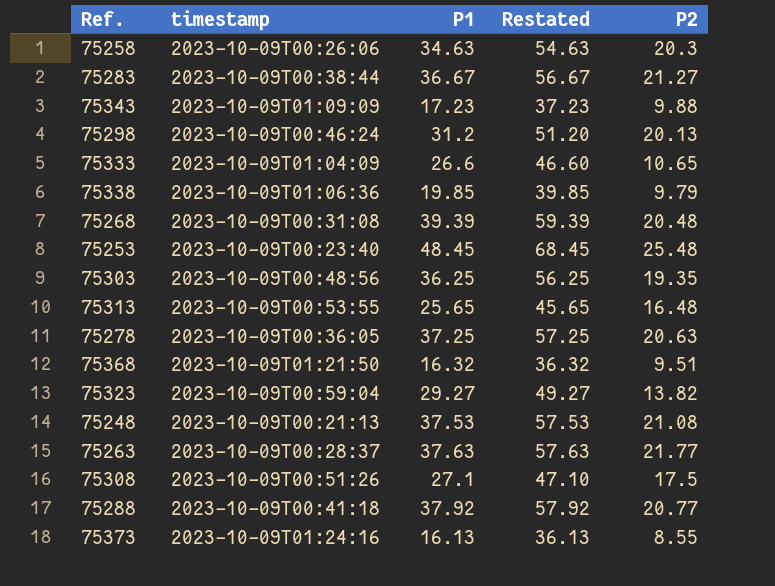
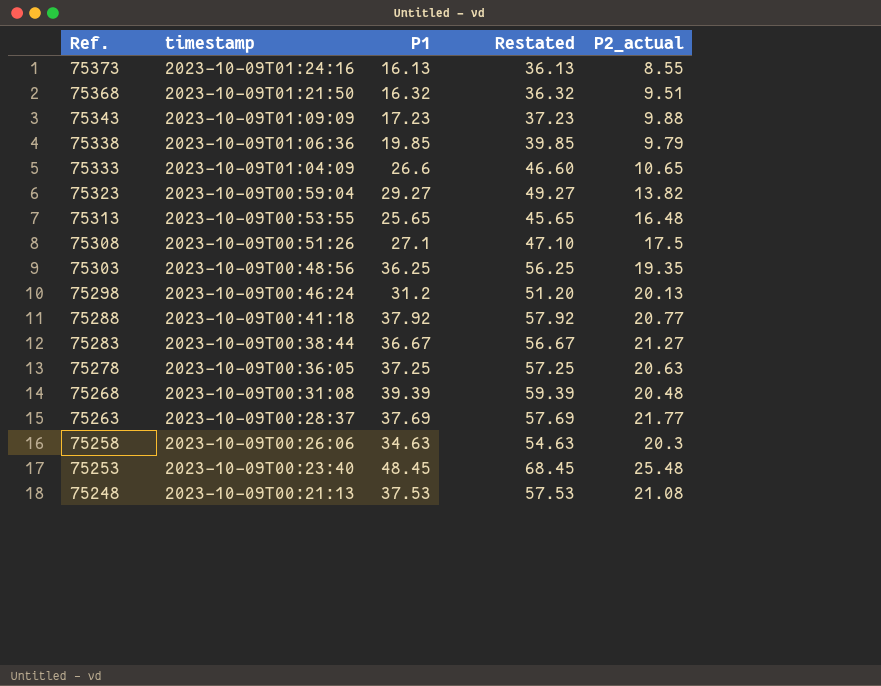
row order: none -> Ref. descending
column name: P2 -> P2_actual
75263 | P1: 37.63 -> 37.69
75263 | Restated: 57.63 -> 57.69

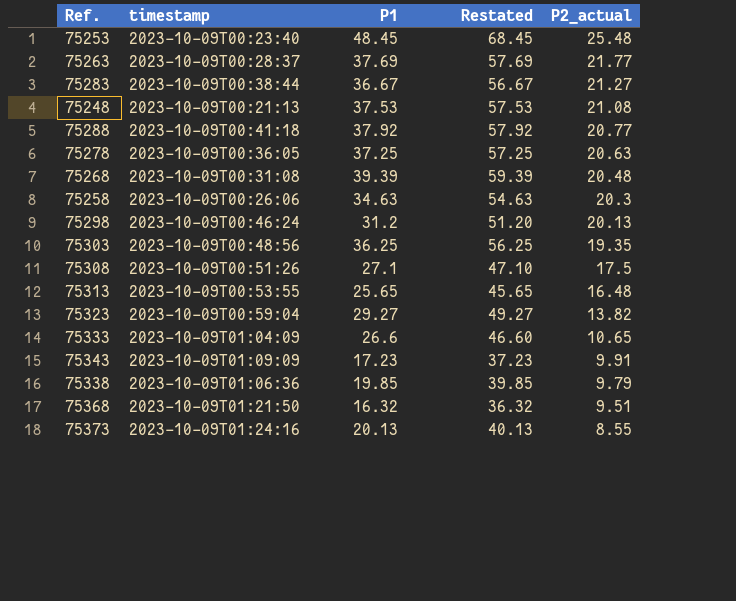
row order: Ref. descending -> P2_actual descending
75343 | P2_actual: 9.88 -> 9.91
75373 | P1: 16.13 -> 20.13
75373 | Restated: 36.13 -> 40.13

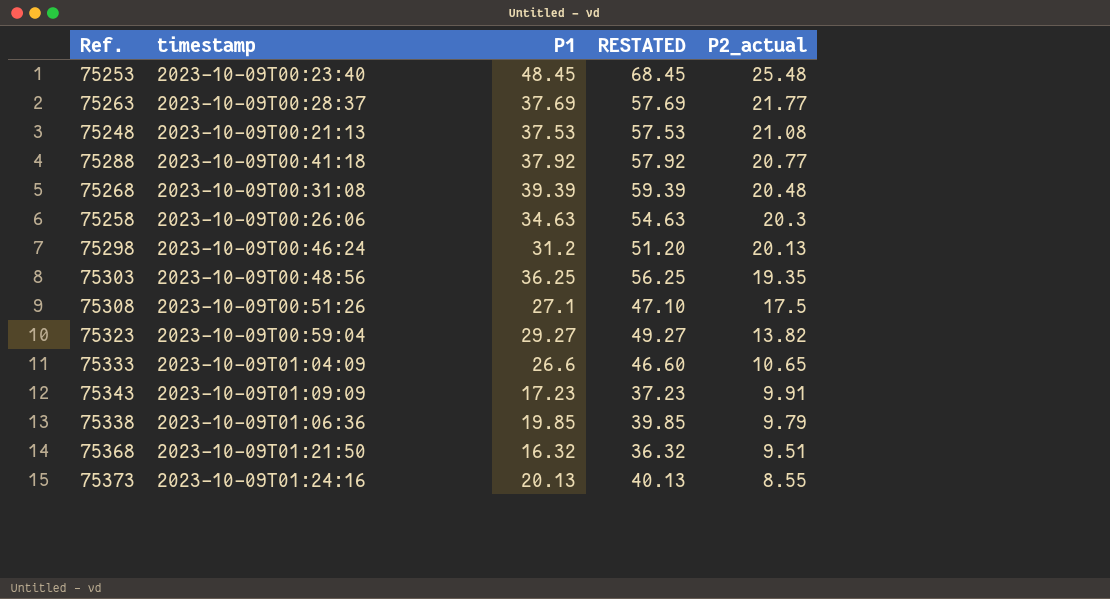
column name: Restated -> RESTATED
row 75283: 2023-10-09T00:38:44 | 36.67 | 56.67 | 21.27 -> none
row 75278: 2023-10-09T00:36:05 | 37.25 | 57.25 | 20.63 -> none
row 75313: 2023-10-09T00:53:55 | 25.65 | 45.65 | 16.48 -> none

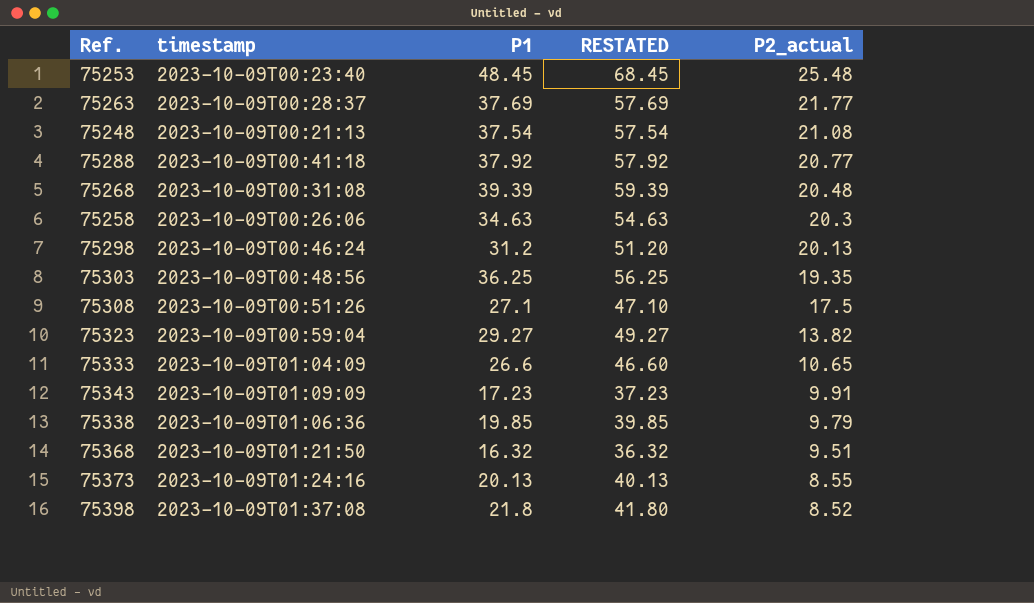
75248 | P1: 37.53 -> 37.54
75248 | RESTATED: 57.53 -> 57.54
row 75398: none -> 2023-10-09T01:37:08 | 21.8 | 41.80 | 8.52

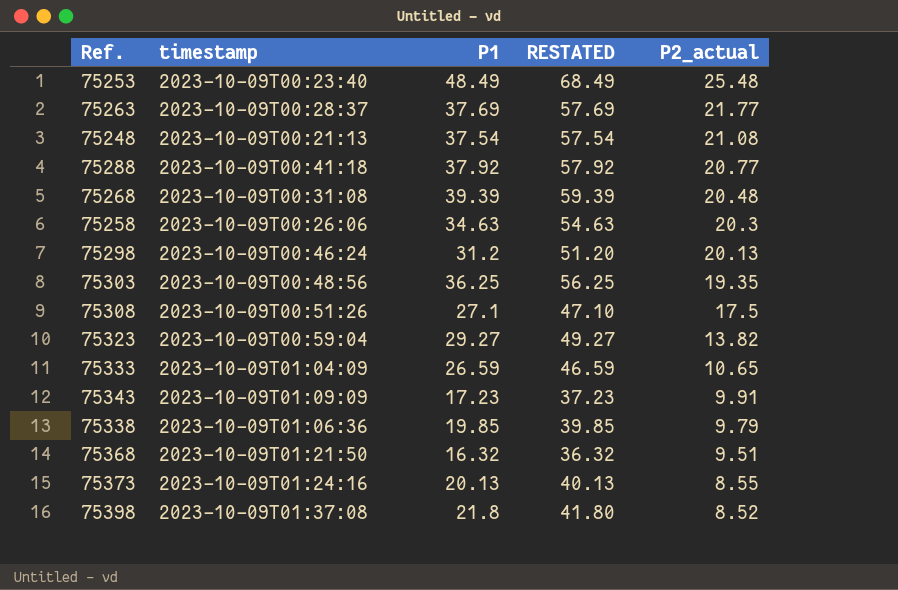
75253 | P1: 48.45 -> 48.49
75253 | RESTATED: 68.45 -> 68.49
75333 | P1: 26.6 -> 26.59
75333 | RESTATED: 46.60 -> 46.59

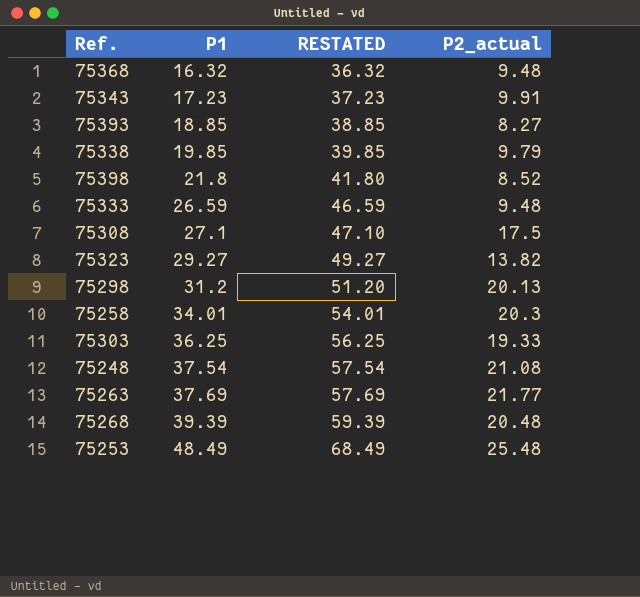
row order: P2_actual descending -> P1 ascending
column timestamp | position: 2 -> none
row 75288: 2023-10-09T00:41:18 | 37.92 | 57.92 | 20.77 -> none
row 75373: 2023-10-09T01:24:16 | 20.13 | 40.13 | 8.55 -> none
75368 | P2_actual: 9.51 -> 9.48
row 75393: none -> 18.85 | 38.85 | 8.27
75333 | P2_actual: 10.65 -> 9.48
75258 | P1: 34.63 -> 34.01
75258 | RESTATED: 54.63 -> 54.01
75303 | P2_actual: 19.35 -> 19.33

